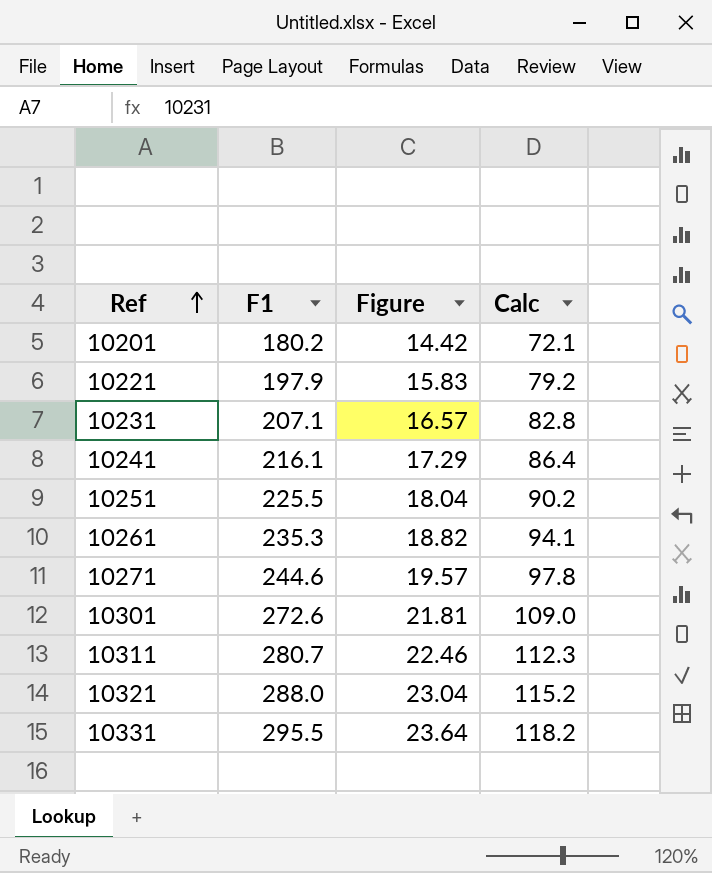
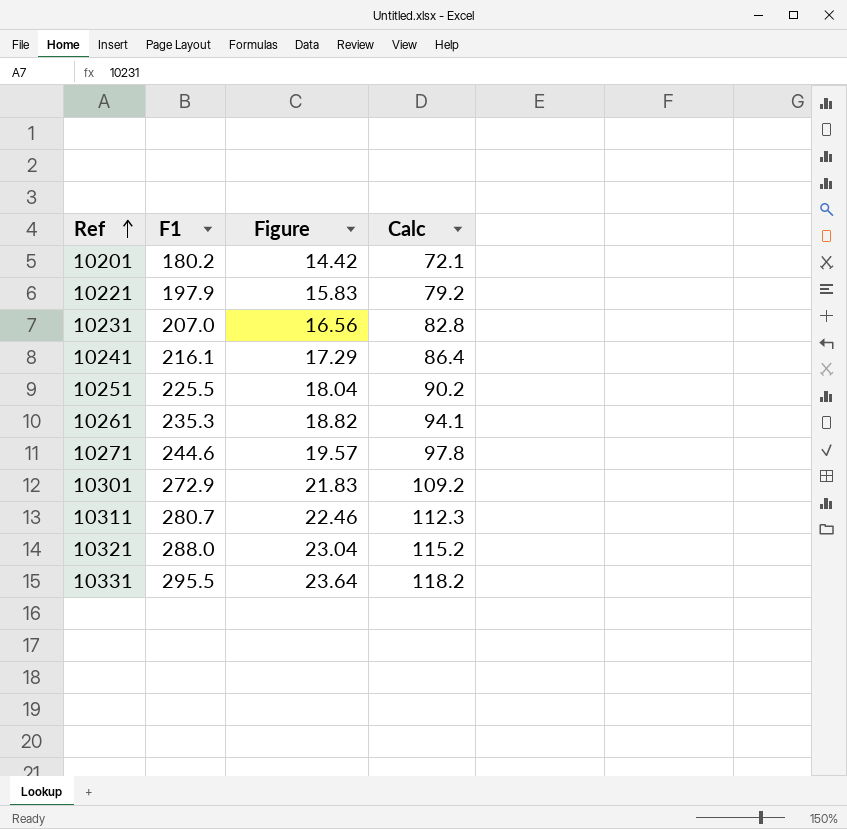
10231 | F1: 207.1 -> 207.0
10231 | Figure: 16.57 -> 16.56
10301 | F1: 272.6 -> 272.9
10301 | Figure: 21.81 -> 21.83
10301 | Calc: 109.0 -> 109.2

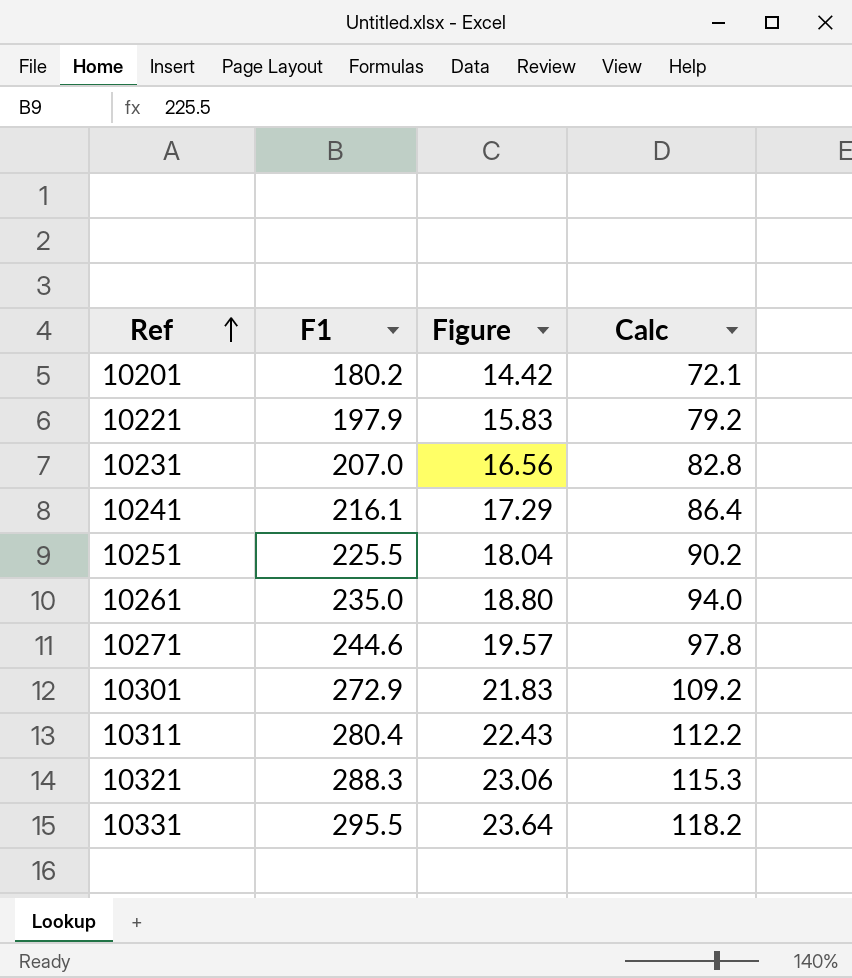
10261 | F1: 235.3 -> 235.0
10261 | Figure: 18.82 -> 18.80
10261 | Calc: 94.1 -> 94.0
10311 | F1: 280.7 -> 280.4
10311 | Figure: 22.46 -> 22.43
10311 | Calc: 112.3 -> 112.2
10321 | F1: 288.0 -> 288.3
10321 | Figure: 23.04 -> 23.06
10321 | Calc: 115.2 -> 115.3

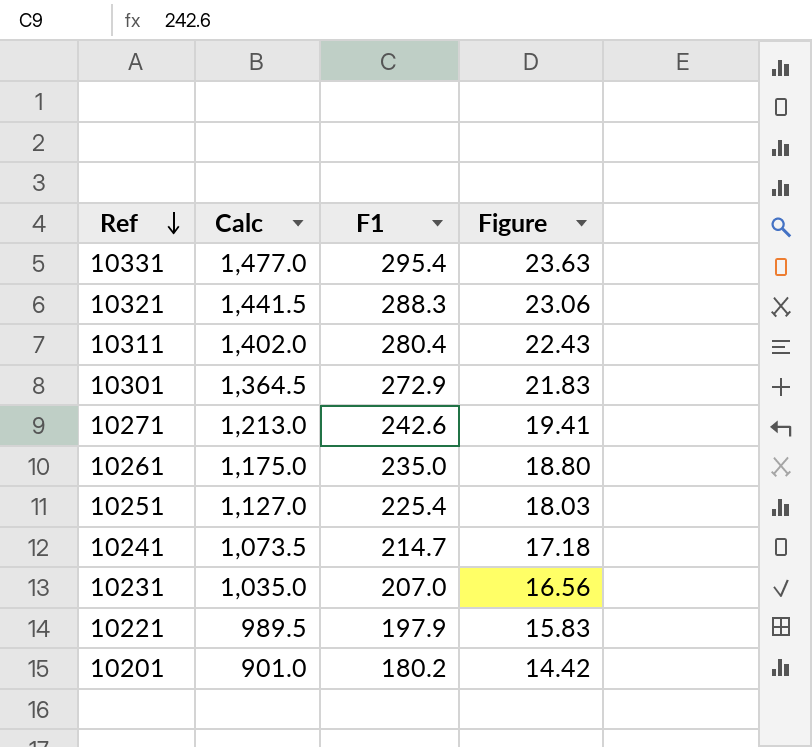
row order: Ref ascending -> Ref descending
column Calc | formula: [F1] * 0.4 -> [F1] * 5
column Calc | position: 4 -> 2
10331 | F1: 295.5 -> 295.4
10331 | Figure: 23.64 -> 23.63
10271 | F1: 244.6 -> 242.6
10271 | Figure: 19.57 -> 19.41
10251 | F1: 225.5 -> 225.4
10251 | Figure: 18.04 -> 18.03
10241 | F1: 216.1 -> 214.7
10241 | Figure: 17.29 -> 17.18

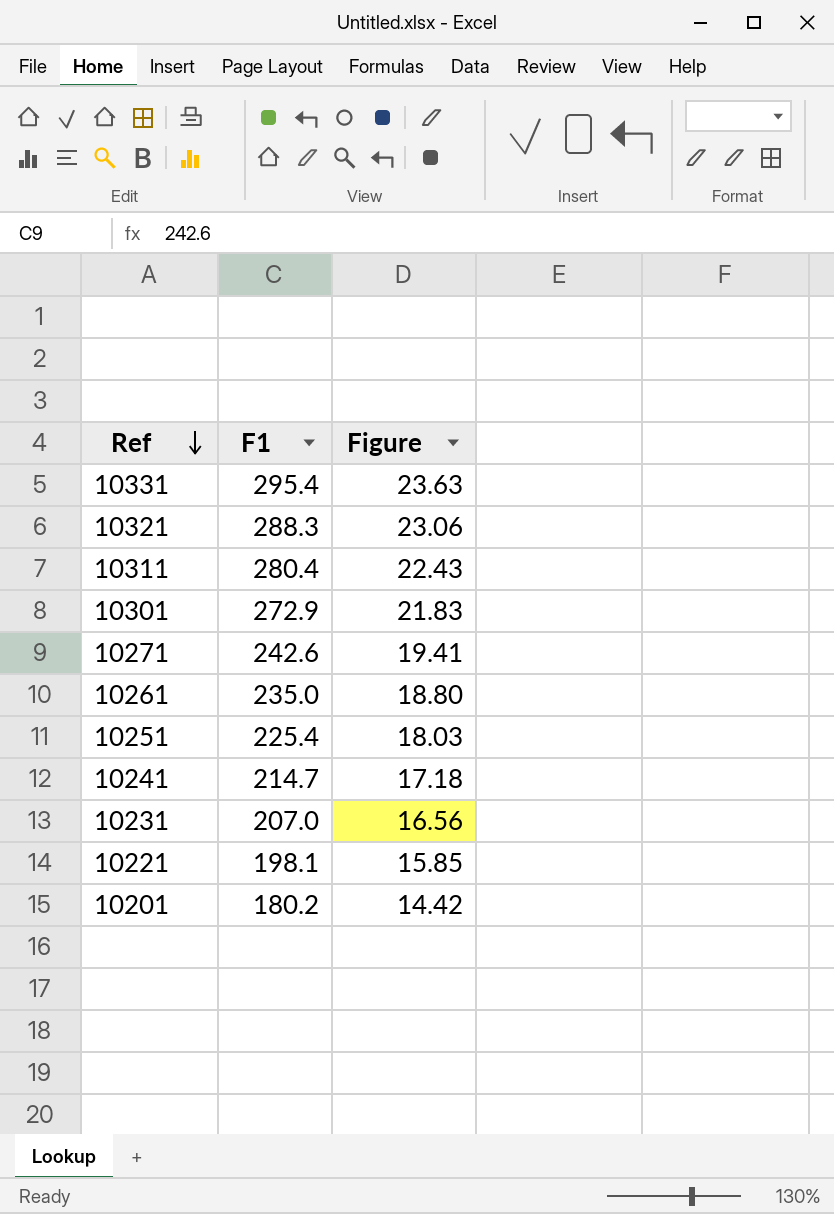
column Calc | formula: [F1] * 5 -> none
10221 | F1: 197.9 -> 198.1
10221 | Figure: 15.83 -> 15.85

